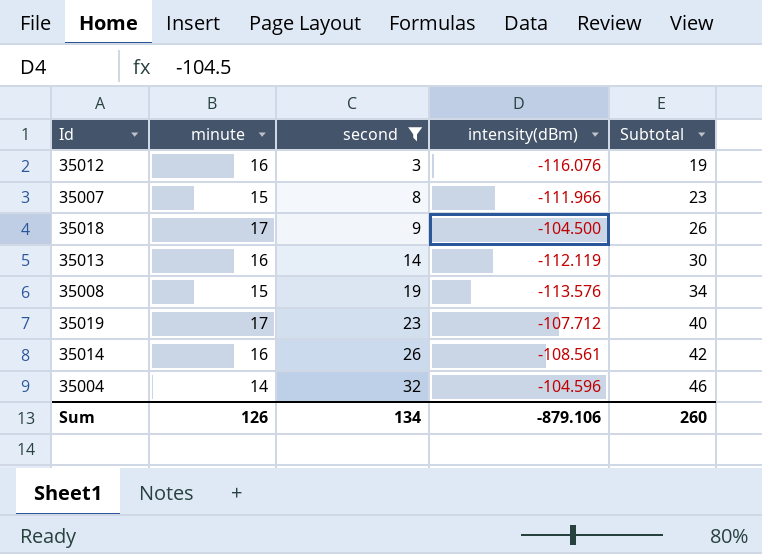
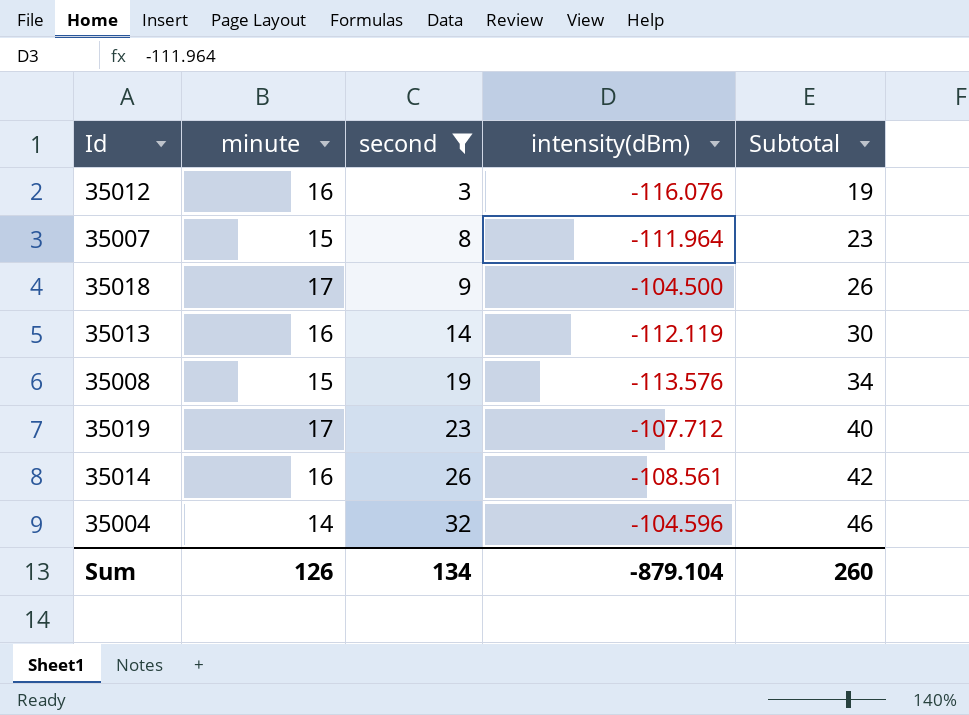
35007 | intensity(dBm): -111.966 -> -111.964
Sum | intensity(dBm): -879.106 -> -879.104

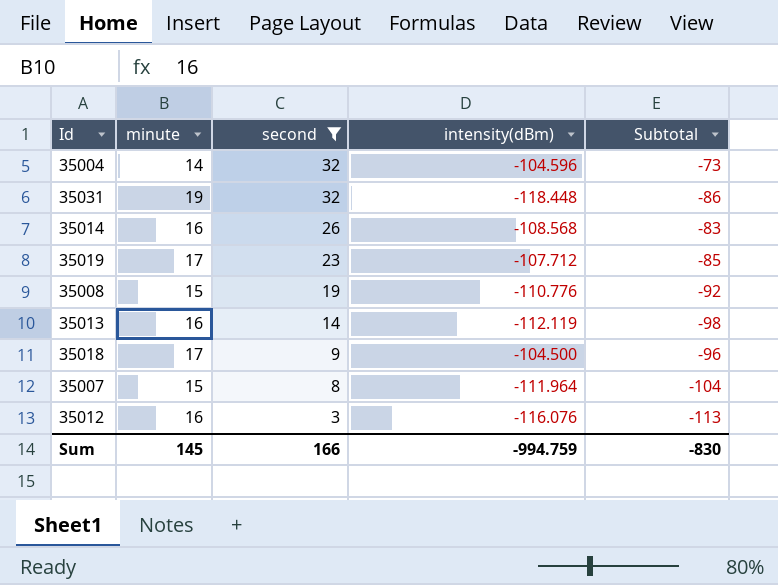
row order: second ascending -> second descending
column Subtotal | formula: [minute] + [second] -> [second] + [intensity(dBm)]
row 35031: none -> 19 | 32 | -118.448 | -86
35014 | intensity(dBm): -108.561 -> -108.568
35008 | intensity(dBm): -113.576 -> -110.776
Sum | minute: 126 -> 145
Sum | second: 134 -> 166
Sum | intensity(dBm): -879.104 -> -994.759
Sum | Subtotal: 260 -> -830

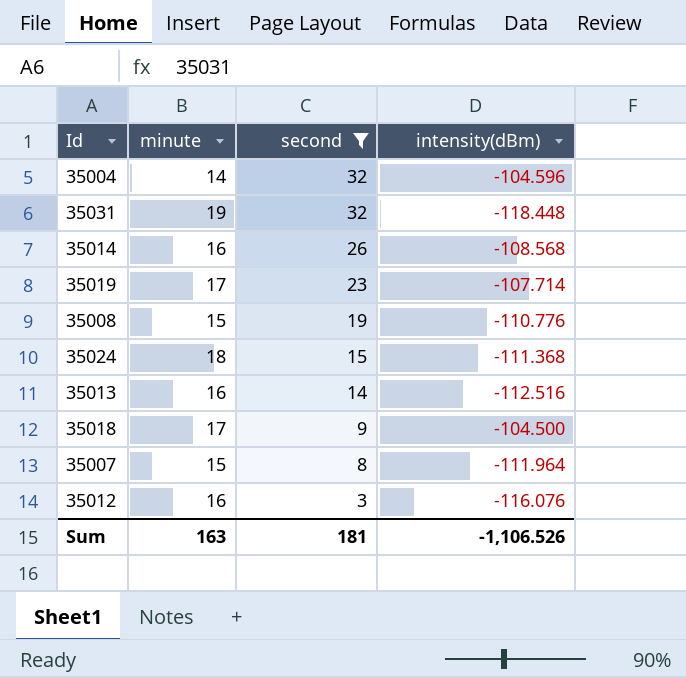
column Subtotal | formula: [second] + [intensity(dBm)] -> none
35019 | intensity(dBm): -107.712 -> -107.714
row 35024: none -> 18 | 15 | -111.368
35013 | intensity(dBm): -112.119 -> -112.516
Sum | minute: 145 -> 163
Sum | second: 166 -> 181
Sum | intensity(dBm): -994.759 -> -1,106.526

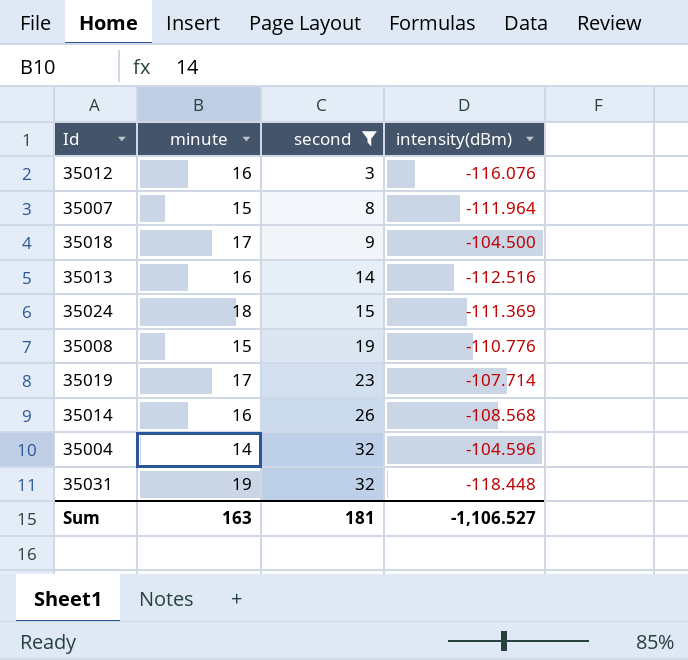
row order: second descending -> second ascending
35024 | intensity(dBm): -111.368 -> -111.369
Sum | intensity(dBm): -1,106.526 -> -1,106.527

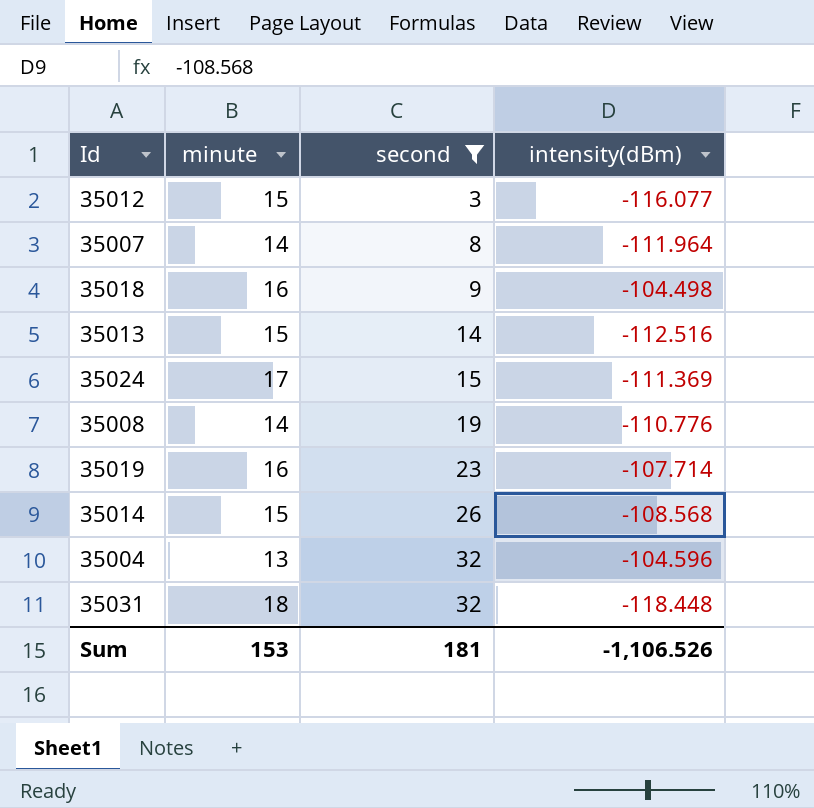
35012 | minute: 16 -> 15
35012 | intensity(dBm): -116.076 -> -116.077
35007 | minute: 15 -> 14
35018 | minute: 17 -> 16
35018 | intensity(dBm): -104.500 -> -104.498
35013 | minute: 16 -> 15
35024 | minute: 18 -> 17
35008 | minute: 15 -> 14
35019 | minute: 17 -> 16
35014 | minute: 16 -> 15
35004 | minute: 14 -> 13
35031 | minute: 19 -> 18
Sum | minute: 163 -> 153
Sum | intensity(dBm): -1,106.527 -> -1,106.526

